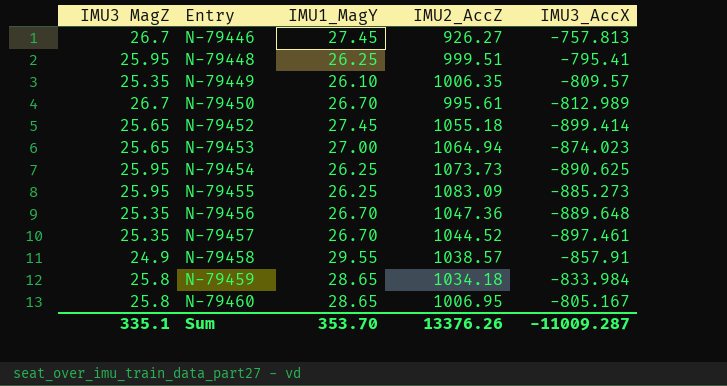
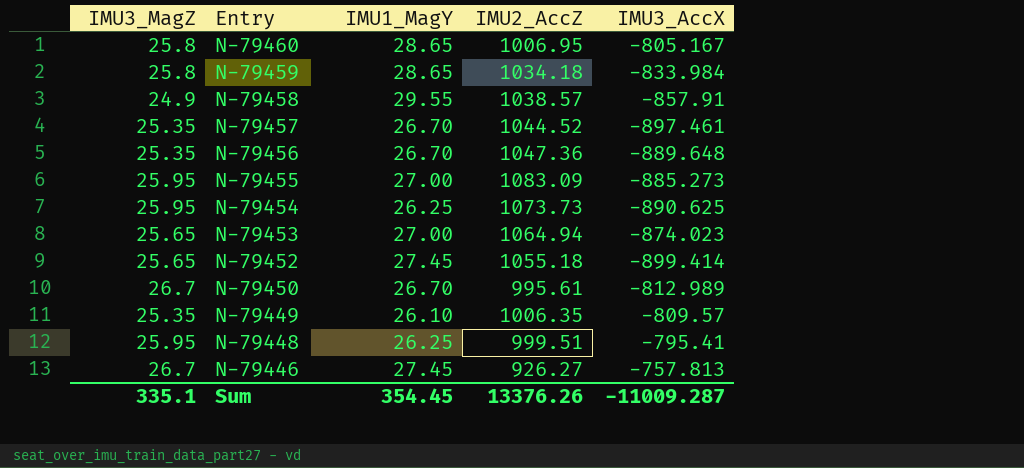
row order: Entry ascending -> Entry descending
column name: IMU3 MagZ -> IMU3_MagZ
N-79455 | IMU1_MagY: 26.25 -> 27.00
Sum | IMU1_MagY: 353.70 -> 354.45

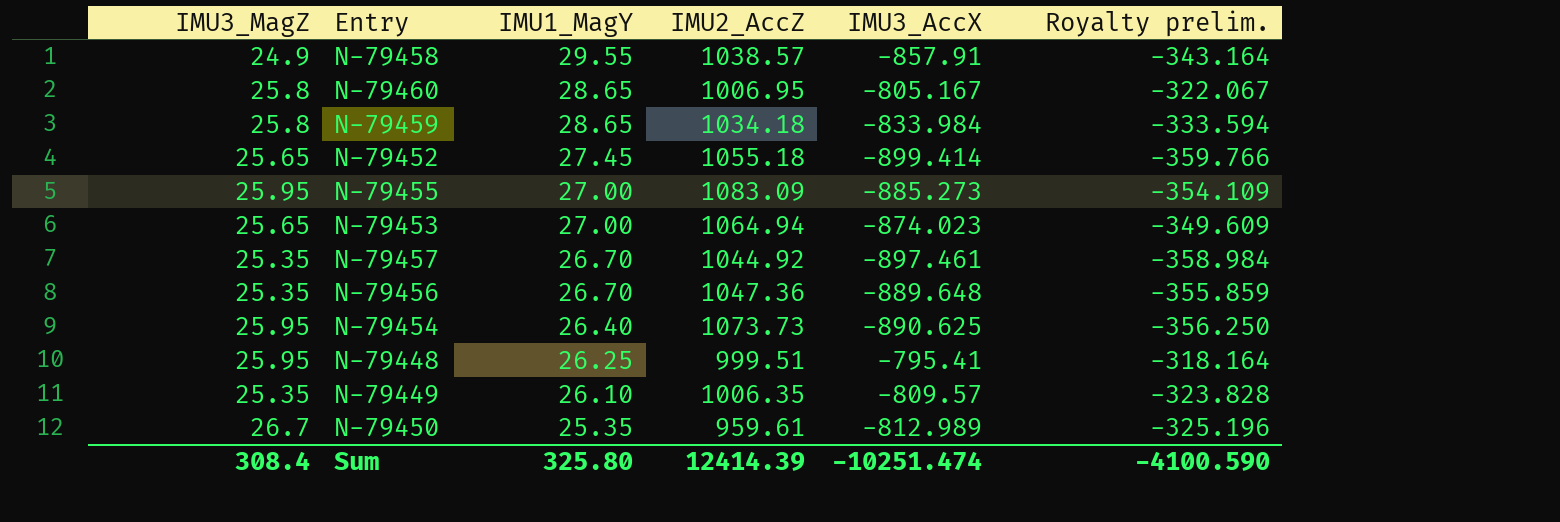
row order: Entry descending -> IMU1_MagY descending
column Royalty prelim. | formula: none -> [IMU3_AccX] * 0.4
row N-79446: 26.7 | 27.45 | 926.27 | -757.813 -> none
N-79457 | IMU2_AccZ: 1044.52 -> 1044.92
N-79454 | IMU1_MagY: 26.25 -> 26.40
N-79450 | IMU1_MagY: 26.70 -> 25.35
N-79450 | IMU2_AccZ: 995.61 -> 959.61
Sum | IMU3_MagZ: 335.1 -> 308.4
Sum | IMU1_MagY: 354.45 -> 325.80
Sum | IMU2_AccZ: 13376.26 -> 12414.39
Sum | IMU3_AccX: -11009.287 -> -10251.474

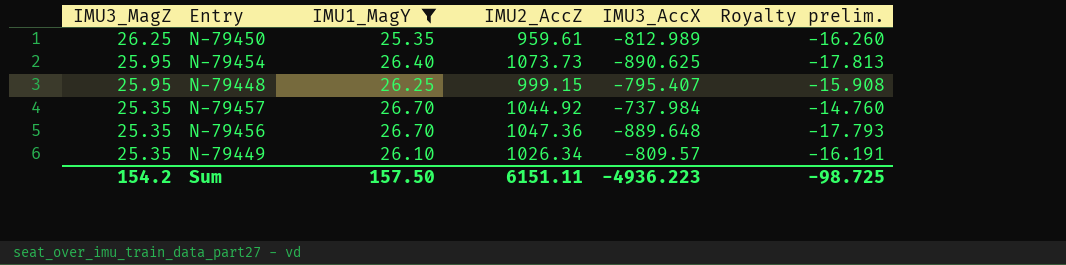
filter: none -> IMU1_MagY <= 26.70
row order: IMU1_MagY descending -> IMU3_MagZ descending
column Royalty prelim. | formula: [IMU3_AccX] * 0.4 -> [IMU3_AccX] * 0.02
N-79450 | IMU3_MagZ: 26.7 -> 26.25
N-79448 | IMU2_AccZ: 999.51 -> 999.15
N-79448 | IMU3_AccX: -795.41 -> -795.407
N-79457 | IMU3_AccX: -897.461 -> -737.984
N-79449 | IMU2_AccZ: 1006.35 -> 1026.34
Sum | IMU3_MagZ: 308.4 -> 154.2
Sum | IMU1_MagY: 325.80 -> 157.50
Sum | IMU2_AccZ: 12414.39 -> 6151.11
Sum | IMU3_AccX: -10251.474 -> -4936.223
Sum | Royalty prelim.: -4100.590 -> -98.725

